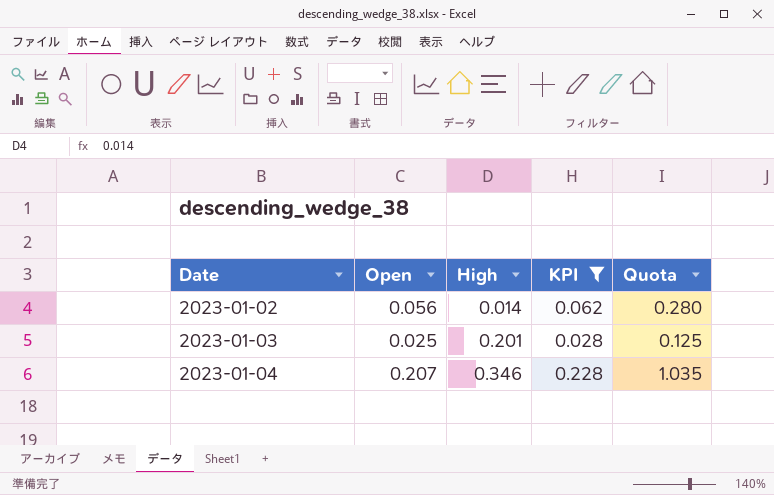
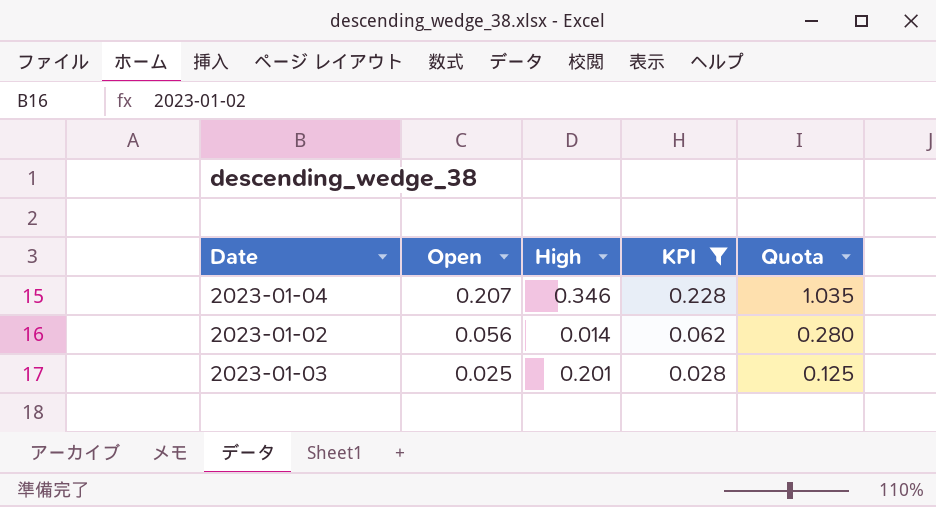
row order: Date ascending -> Open descending

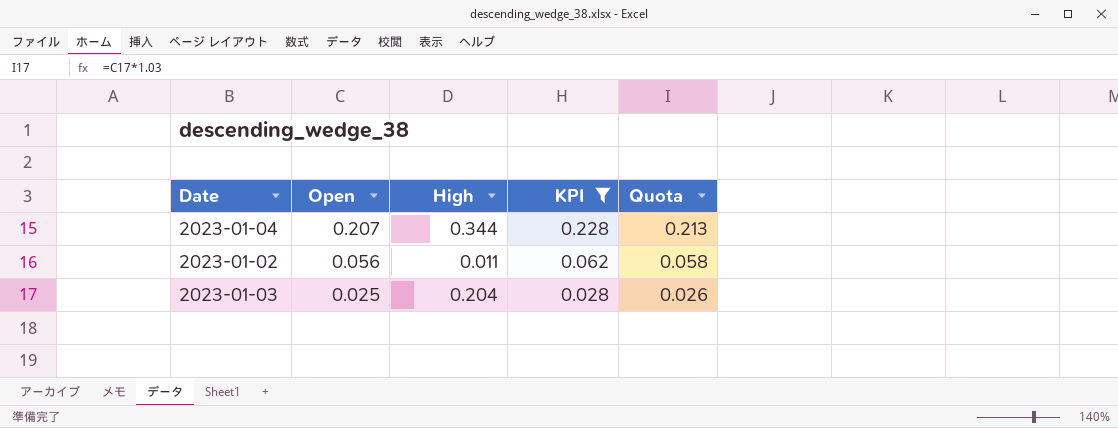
column Quota | formula: [Open] * 5 -> [Open] * 1.03
2023-01-04 | High: 0.346 -> 0.344
2023-01-02 | High: 0.014 -> 0.011
2023-01-03 | High: 0.201 -> 0.204

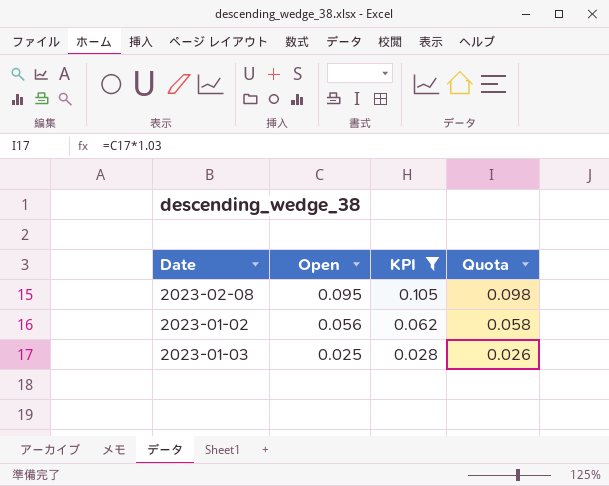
column High | position: 3 -> none
row 2023-01-04: 0.207 | 0.344 | 0.228 | 0.213 -> none
row 2023-02-08: none -> 0.095 | 0.105 | 0.098

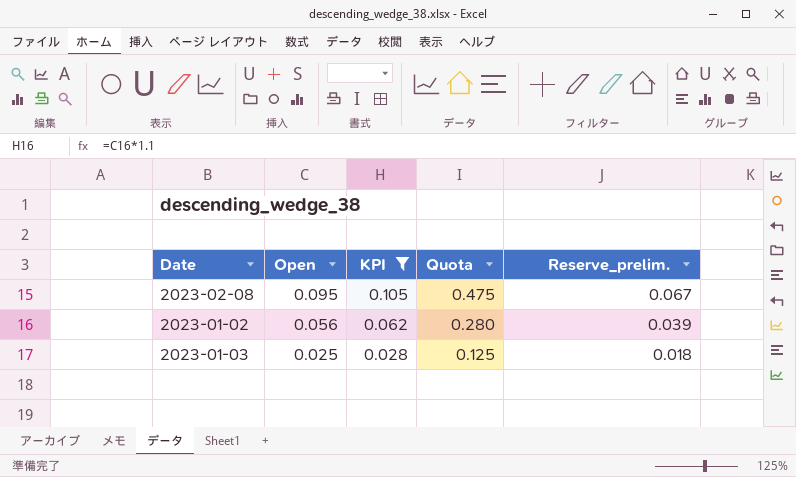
column Quota | formula: [Open] * 1.03 -> [Open] * 5
column Reserve_prelim. | formula: none -> [Open] * 0.7

